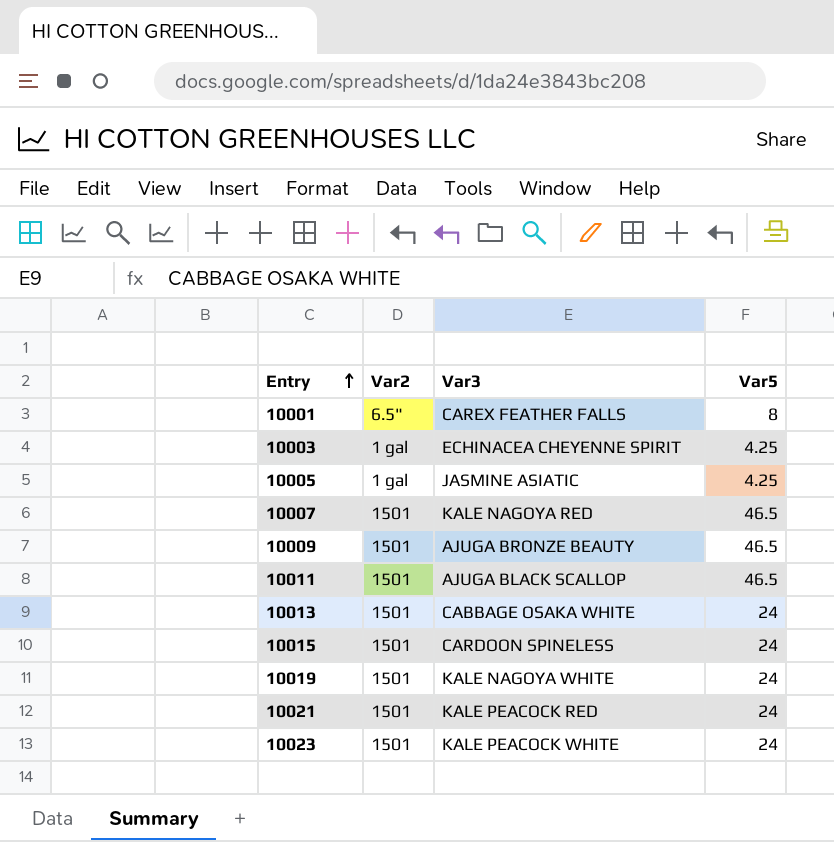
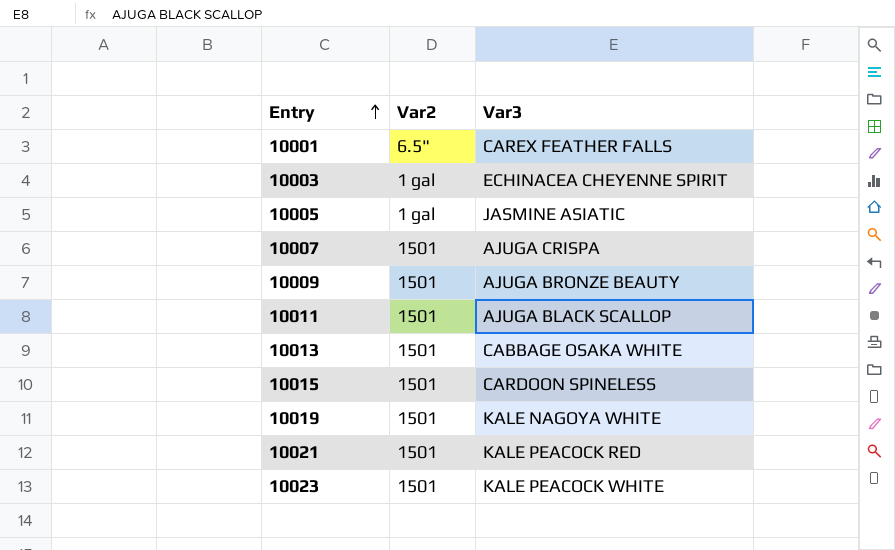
column Var5 | position: 4 -> none
10007 | Var3: KALE NAGOYA RED -> AJUGA CRISPA

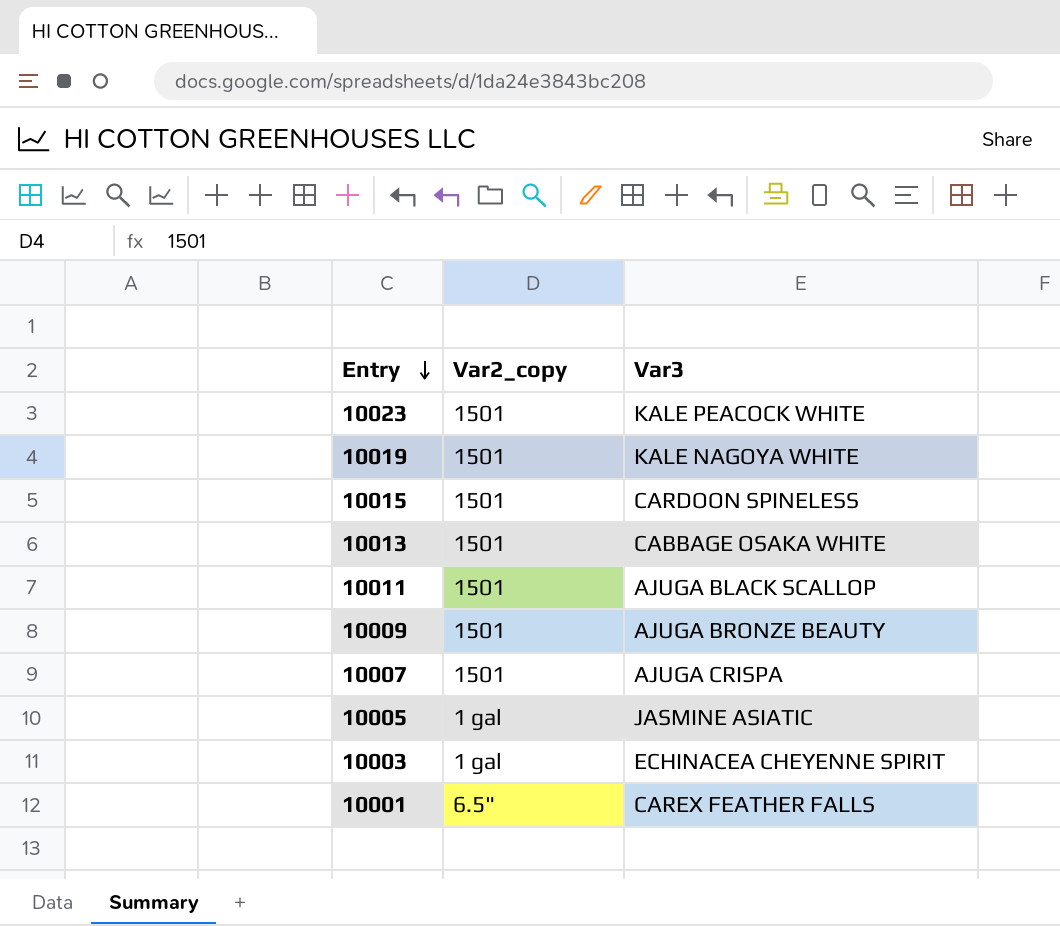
row order: Entry ascending -> Entry descending
column name: Var2 -> Var2_copy
row 10021: 1501 | KALE PEACOCK RED -> none

